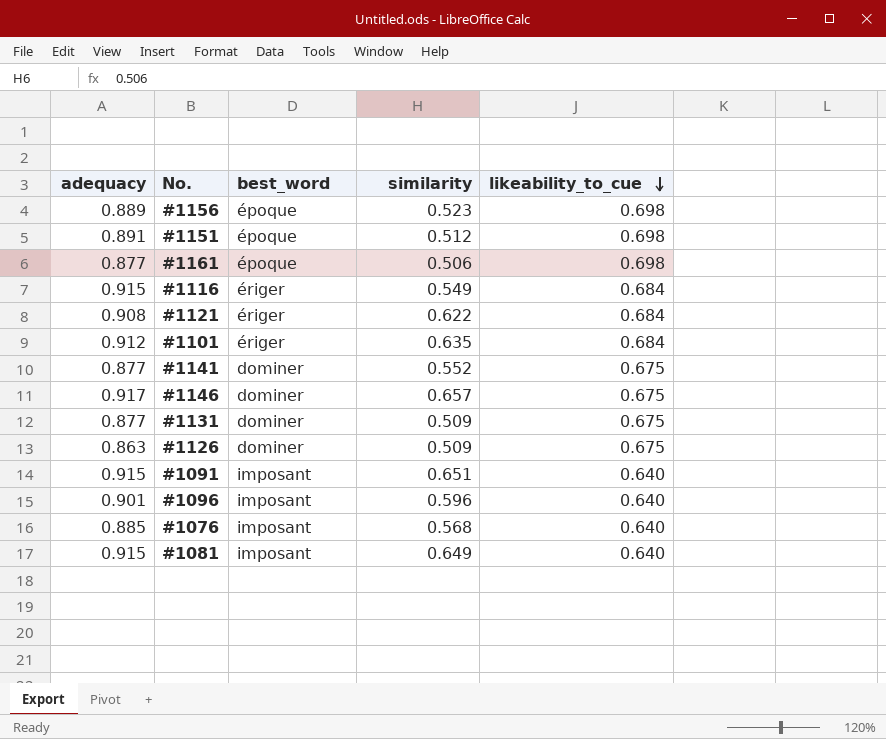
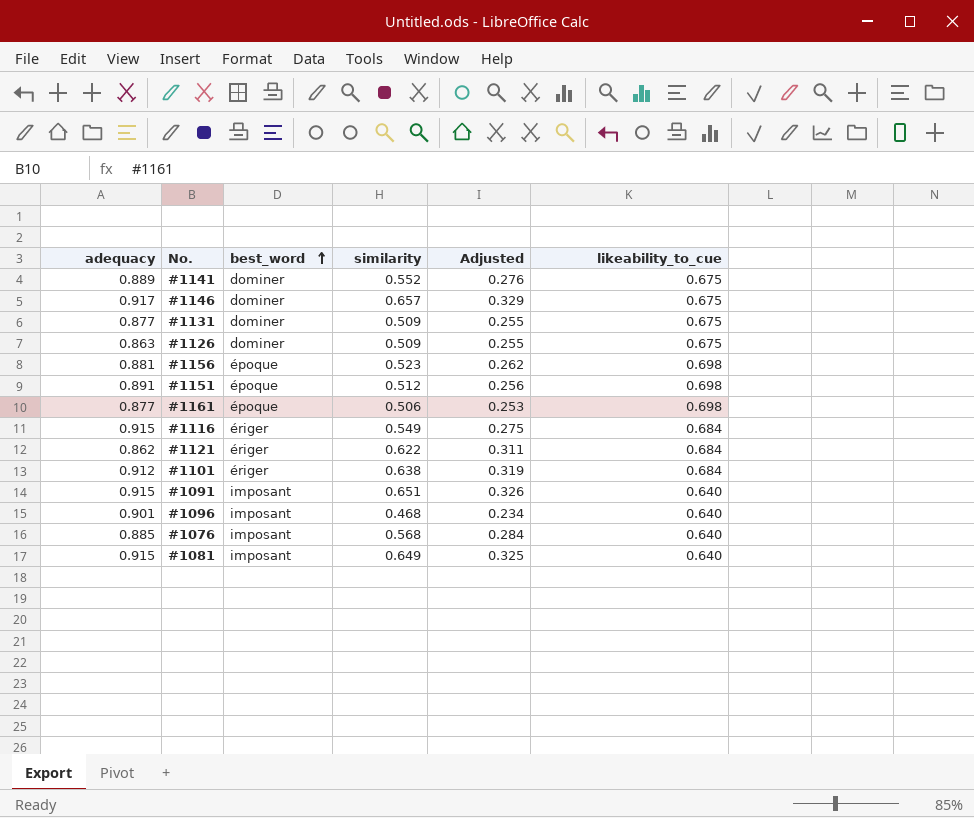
row order: likeability_to_cue descending -> best_word ascending
column Adjusted | formula: none -> [similarity] * 0.5
#1141 | adequacy: 0.877 -> 0.889
#1156 | adequacy: 0.889 -> 0.881
#1121 | adequacy: 0.908 -> 0.862
#1101 | similarity: 0.635 -> 0.638
#1096 | similarity: 0.596 -> 0.468

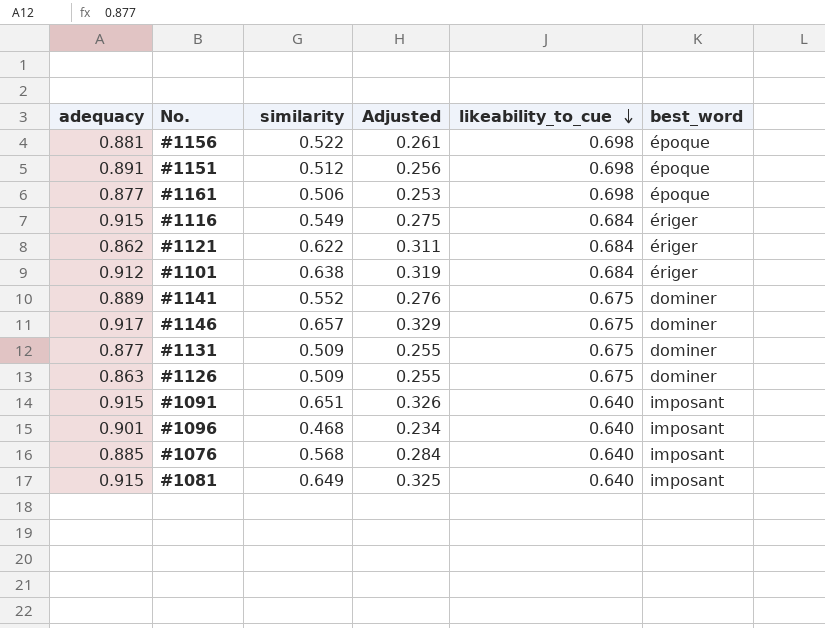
row order: best_word ascending -> likeability_to_cue descending
column best_word | position: 3 -> 6
#1156 | similarity: 0.523 -> 0.522
#1156 | Adjusted: 0.262 -> 0.261

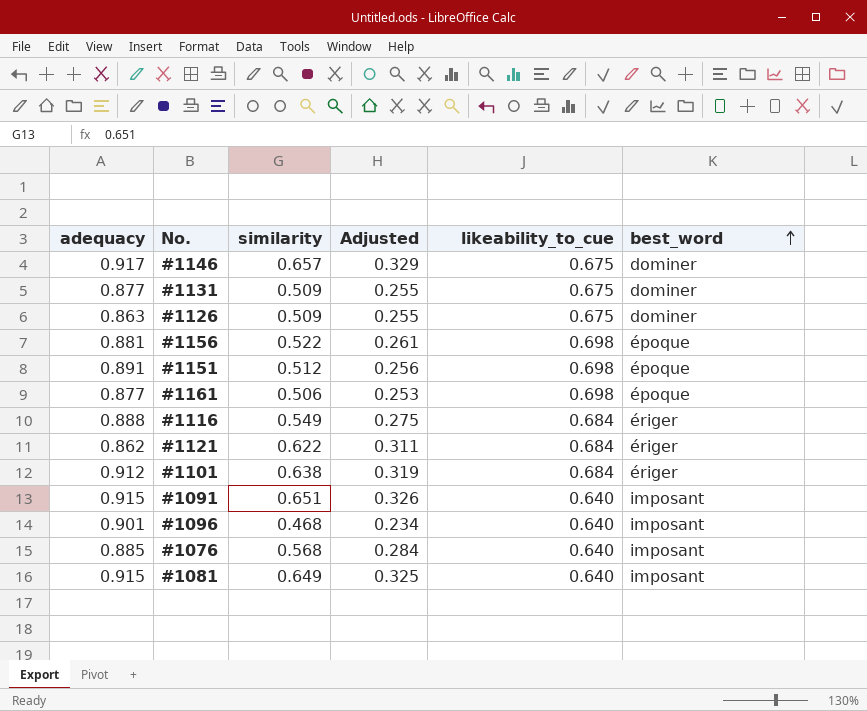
row order: likeability_to_cue descending -> best_word ascending
row #1141: 0.889 | 0.552 | 0.276 | 0.675 | dominer -> none
#1116 | adequacy: 0.915 -> 0.888

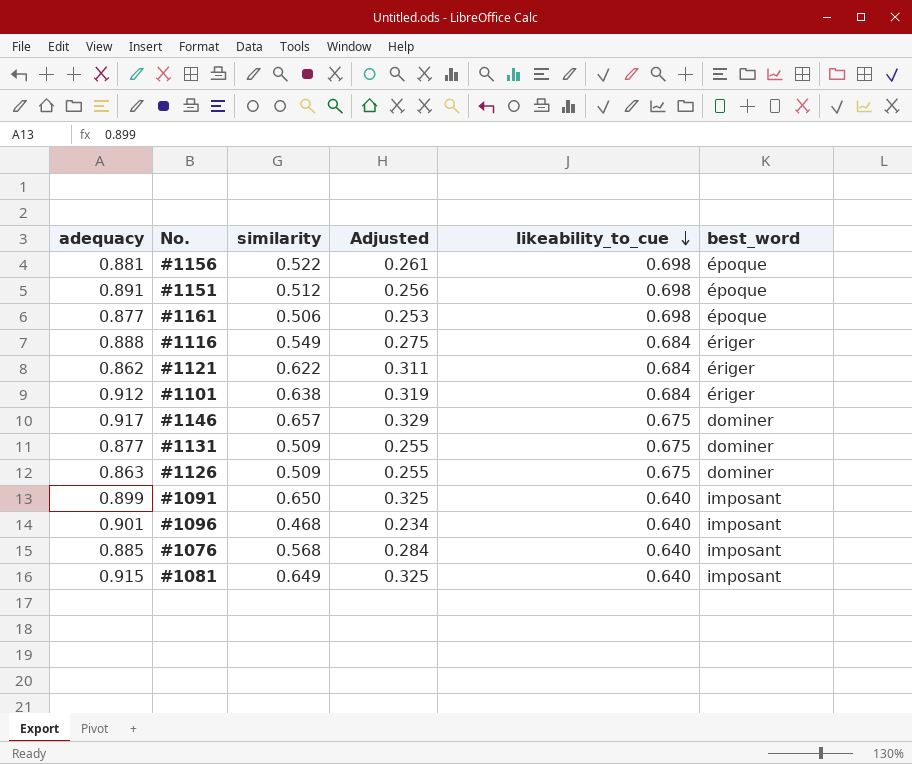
row order: best_word ascending -> likeability_to_cue descending
#1091 | adequacy: 0.915 -> 0.899
#1091 | similarity: 0.651 -> 0.650
#1091 | Adjusted: 0.326 -> 0.325

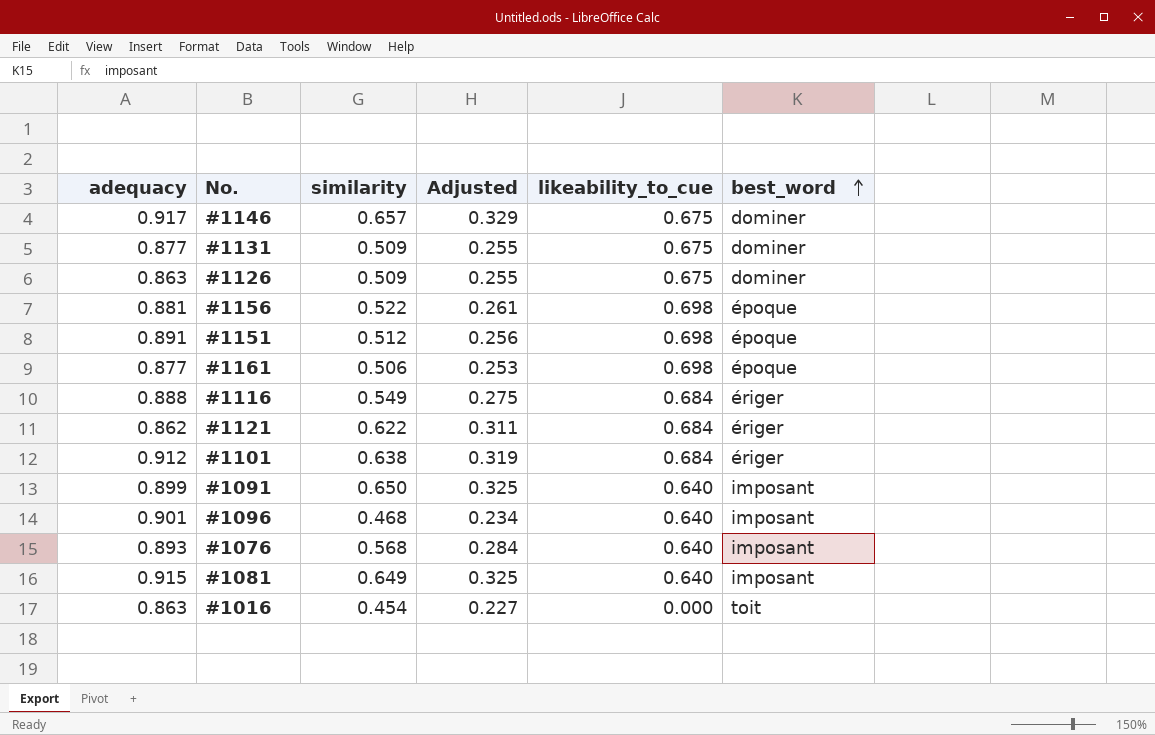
row order: likeability_to_cue descending -> best_word ascending
#1076 | adequacy: 0.885 -> 0.893
row #1016: none -> 0.863 | 0.454 | 0.227 | 0.000 | toit

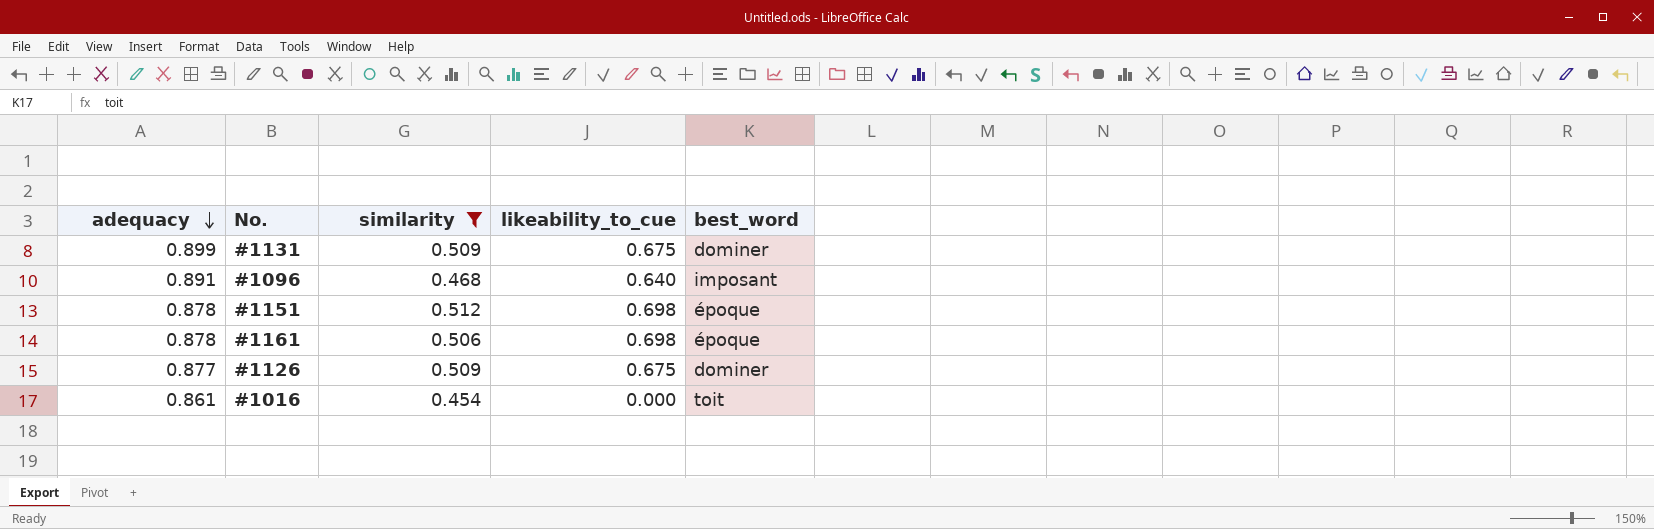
filter: none -> similarity <= 0.512
row order: best_word ascending -> adequacy descending
column Adjusted | formula: [similarity] * 0.5 -> none
#1131 | adequacy: 0.877 -> 0.899
#1096 | adequacy: 0.901 -> 0.891
#1151 | adequacy: 0.891 -> 0.878
#1161 | adequacy: 0.877 -> 0.878
#1126 | adequacy: 0.863 -> 0.877
#1016 | adequacy: 0.863 -> 0.861

